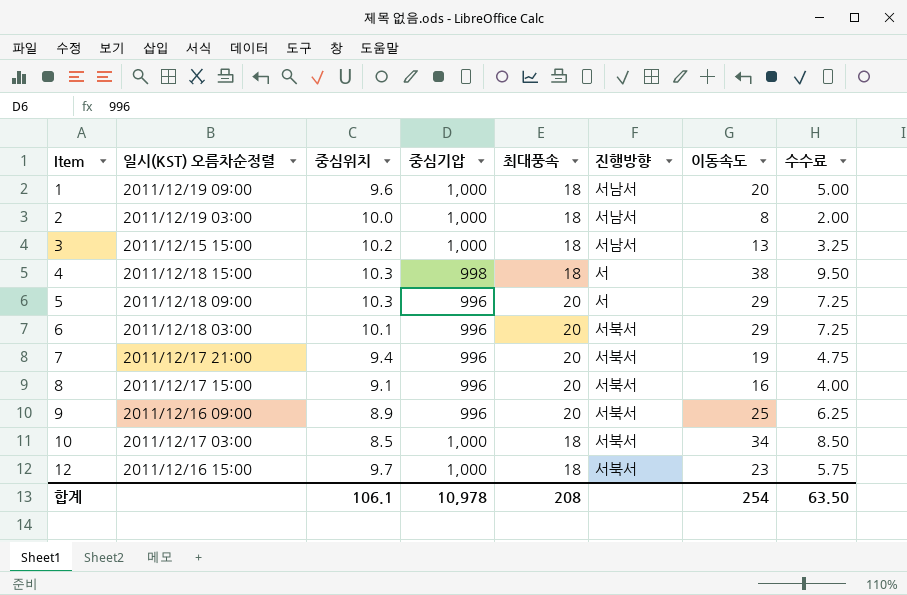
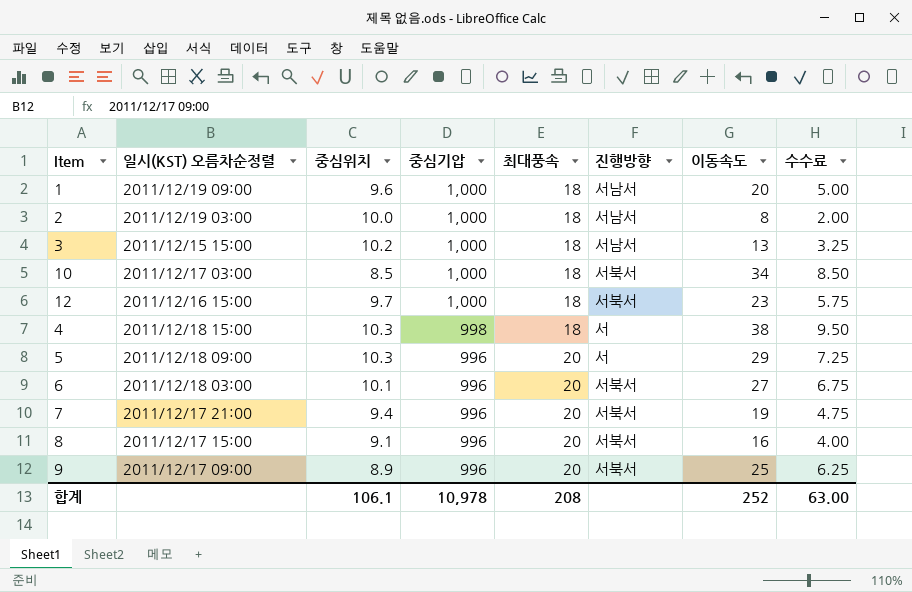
row order: Item ascending -> 중심기압 descending
6 | 이동속도: 29 -> 27
6 | 수수료: 7.25 -> 6.75
9 | 일시(KST) 오름차순정렬: 2011/12/16 09:00 -> 2011/12/17 09:00
합계 | 이동속도: 254 -> 252
합계 | 수수료: 63.50 -> 63.00

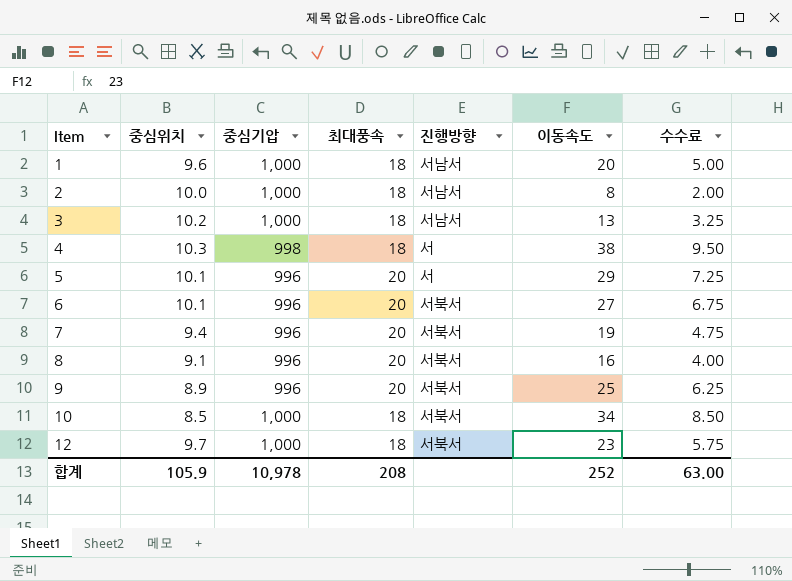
row order: 중심기압 descending -> Item ascending
column 일시(KST) 오름차순정렬 | position: 2 -> none
5 | 중심위치: 10.3 -> 10.1
합계 | 중심위치: 106.1 -> 105.9

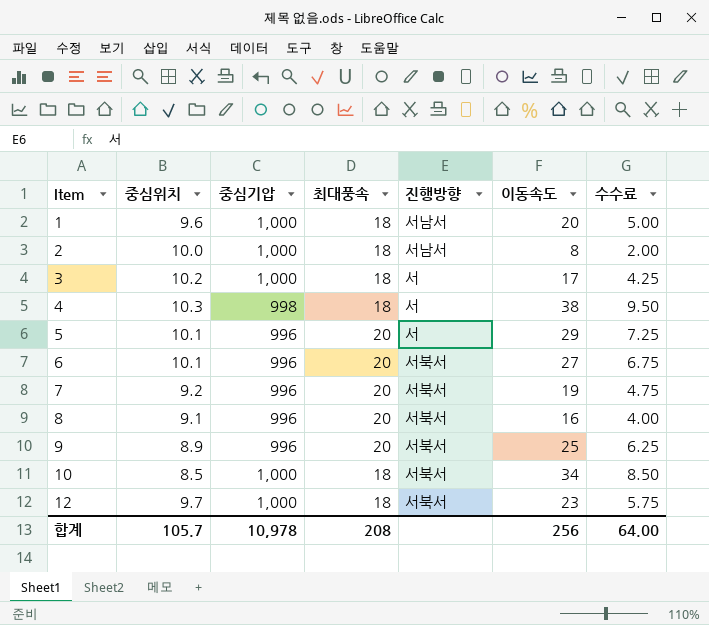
3 | 진행방향: 서남서 -> 서
3 | 이동속도: 13 -> 17
3 | 수수료: 3.25 -> 4.25
7 | 중심위치: 9.4 -> 9.2
합계 | 중심위치: 105.9 -> 105.7
합계 | 이동속도: 252 -> 256
합계 | 수수료: 63.00 -> 64.00

